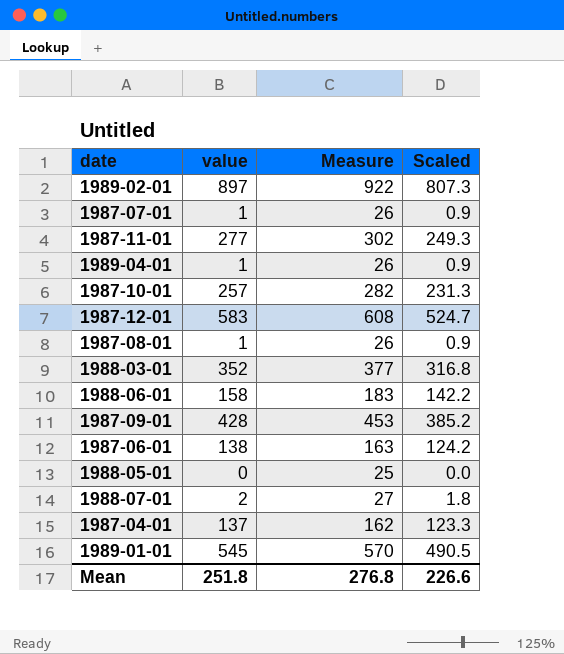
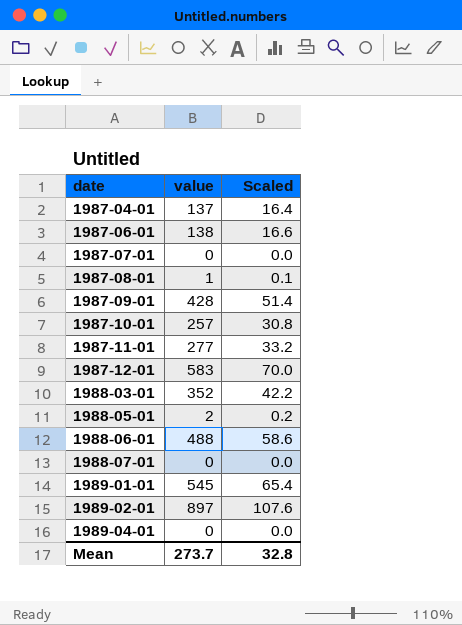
row order: none -> date ascending
column Measure | formula: [value] + 25 -> none
column Scaled | formula: [value] * 0.9 -> [value] * 0.12
1987-07-01 | value: 1 -> 0
1988-05-01 | value: 0 -> 2
1988-06-01 | value: 158 -> 488
1988-07-01 | value: 2 -> 0
1989-04-01 | value: 1 -> 0
Mean | value: 251.8 -> 273.7
Mean | Scaled: 226.6 -> 32.8

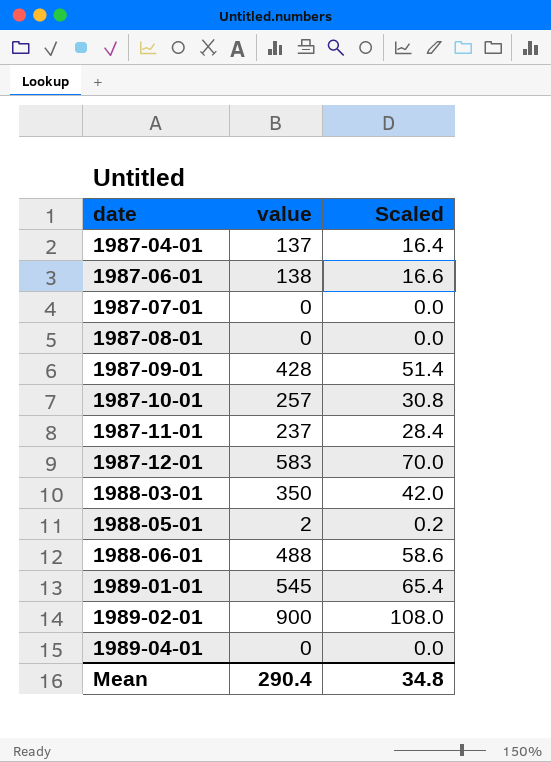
row 1988-07-01: 0 | 0.0 -> none
1987-08-01 | value: 1 -> 0
1987-08-01 | Scaled: 0.1 -> 0.0
1987-11-01 | value: 277 -> 237
1987-11-01 | Scaled: 33.2 -> 28.4
1988-03-01 | value: 352 -> 350
1988-03-01 | Scaled: 42.2 -> 42.0
1989-02-01 | value: 897 -> 900
1989-02-01 | Scaled: 107.6 -> 108.0
Mean | value: 273.7 -> 290.4
Mean | Scaled: 32.8 -> 34.8

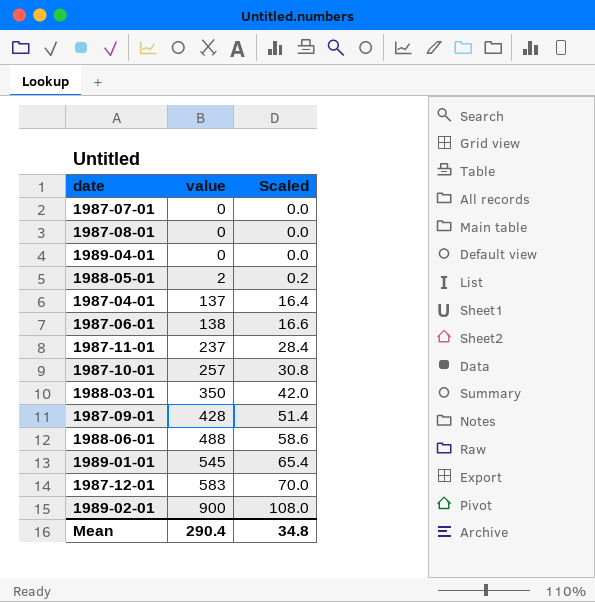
row order: date ascending -> value ascending

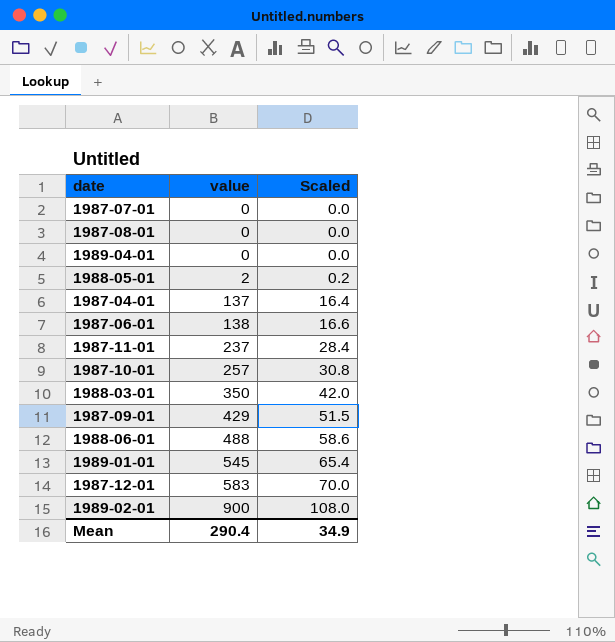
1987-09-01 | value: 428 -> 429
1987-09-01 | Scaled: 51.4 -> 51.5
Mean | Scaled: 34.8 -> 34.9

